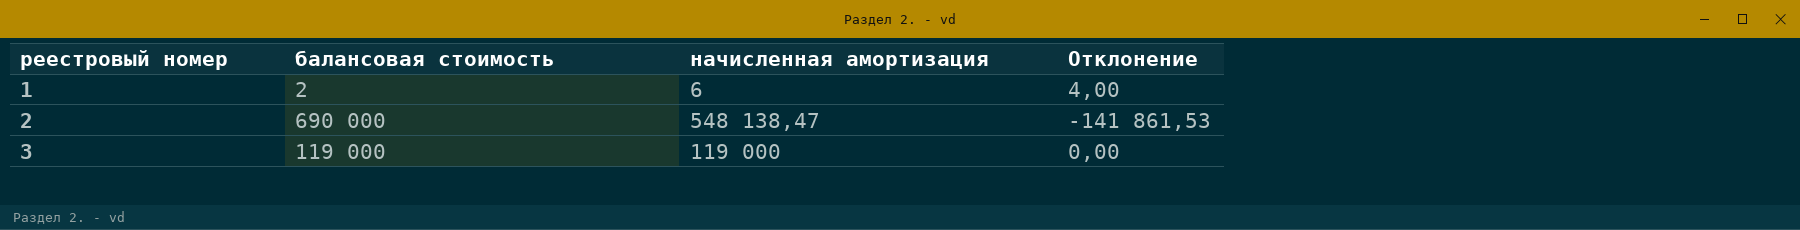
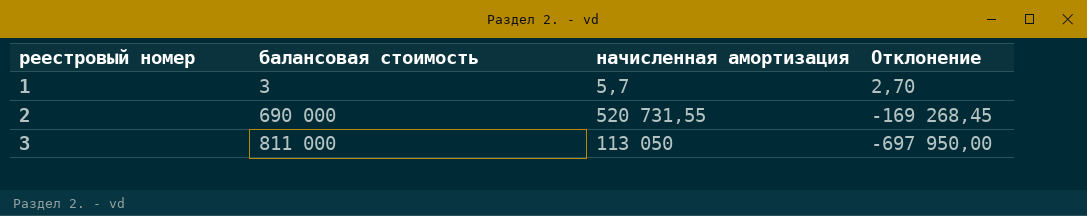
1 | балансовая стоимость: 2 -> 3
1 | начисленная амортизация: 6 -> 5,7
1 | Отклонение: 4,00 -> 2,70
2 | начисленная амортизация: 548 138,47 -> 520 731,55
2 | Отклонение: -141 861,53 -> -169 268,45
3 | балансовая стоимость: 119 000 -> 811 000
3 | начисленная амортизация: 119 000 -> 113 050
3 | Отклонение: 0,00 -> -697 950,00

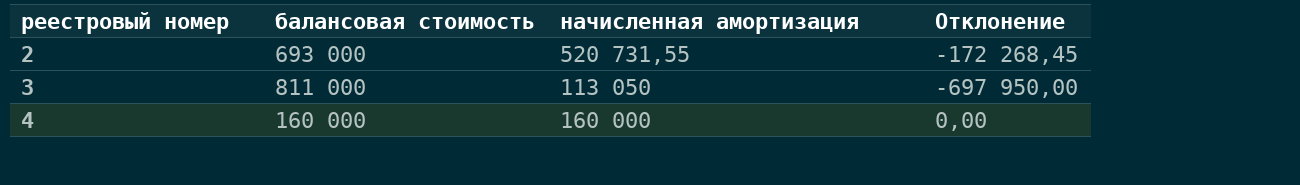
row 1: 3 | 5,7 | 2,70 -> none
2 | балансовая стоимость: 690 000 -> 693 000
2 | Отклонение: -169 268,45 -> -172 268,45
row 4: none -> 160 000 | 160 000 | 0,00

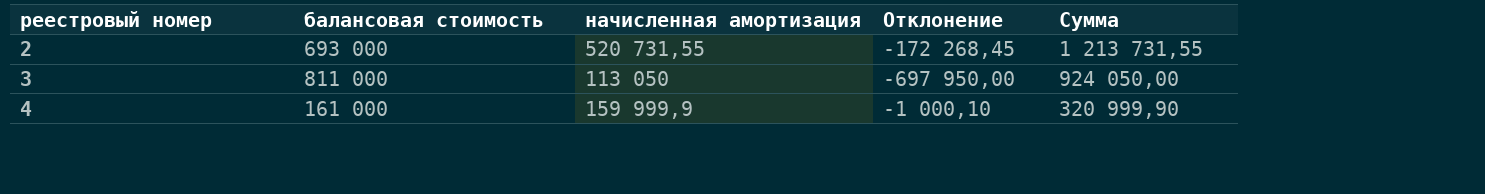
column Сумма | formula: none -> [балансовая стоимость] + [начисленная амортизация]
4 | балансовая стоимость: 160 000 -> 161 000
4 | начисленная амортизация: 160 000 -> 159 999,9
4 | Отклонение: 0,00 -> -1 000,10

